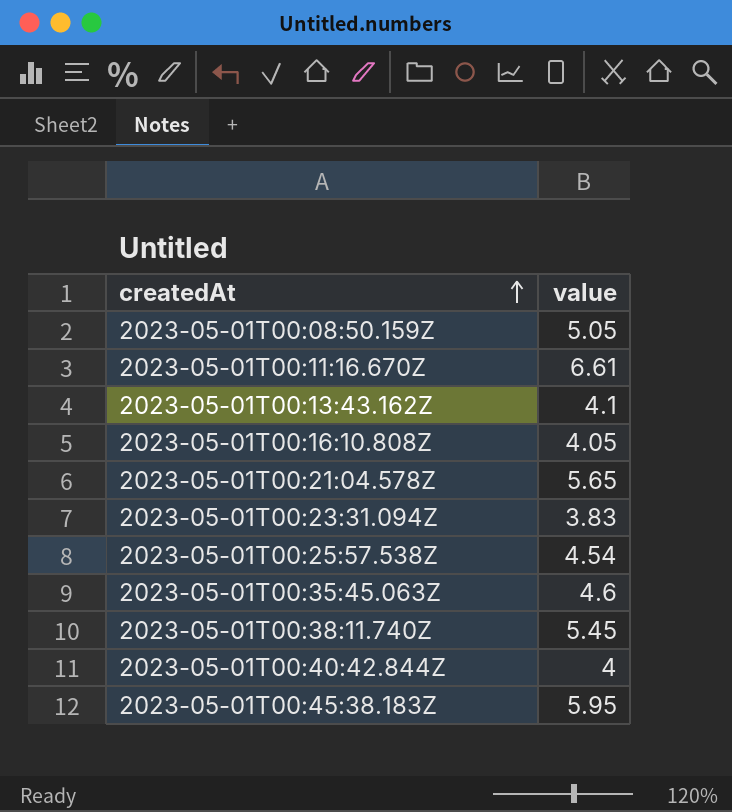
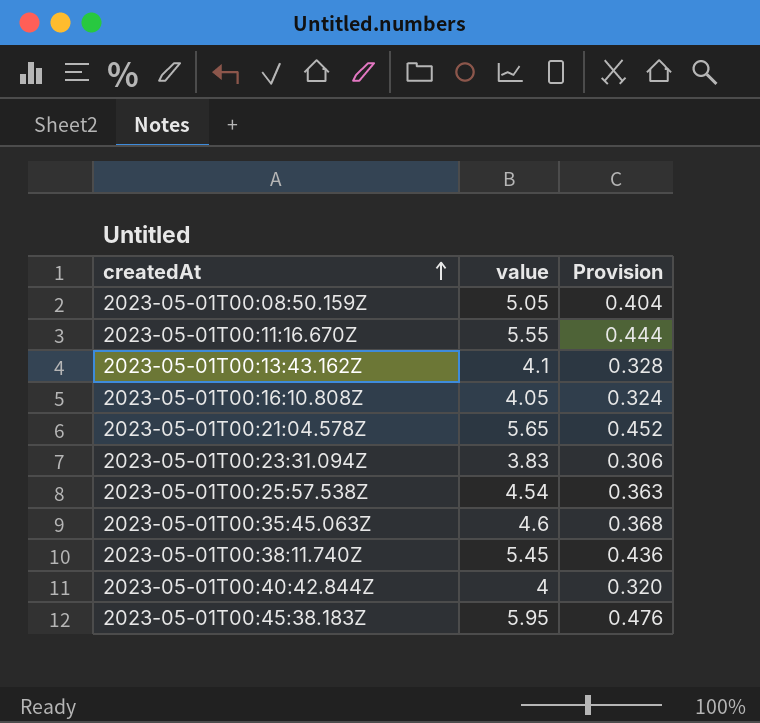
column Provision | formula: none -> [value] * 0.08
2023-05-01T00:11:16.670Z | value: 6.61 -> 5.55

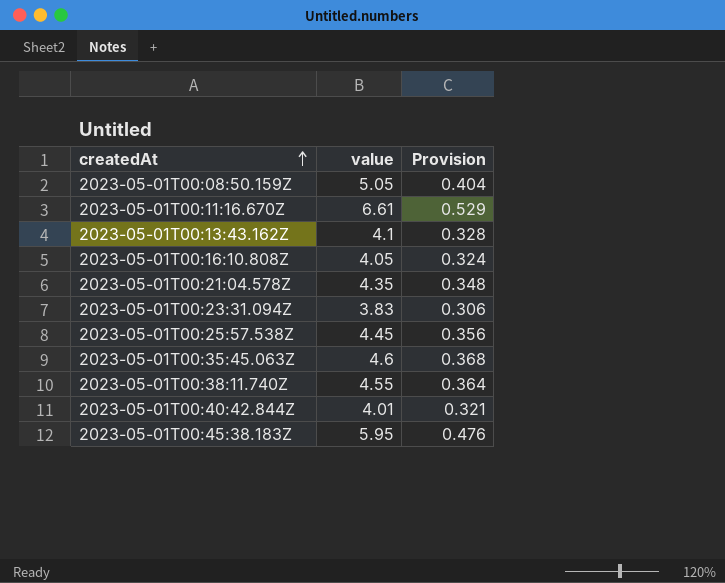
2023-05-01T00:11:16.670Z | value: 5.55 -> 6.61
2023-05-01T00:11:16.670Z | Provision: 0.444 -> 0.529
2023-05-01T00:21:04.578Z | value: 5.65 -> 4.35
2023-05-01T00:21:04.578Z | Provision: 0.452 -> 0.348
2023-05-01T00:25:57.538Z | value: 4.54 -> 4.45
2023-05-01T00:25:57.538Z | Provision: 0.363 -> 0.356
2023-05-01T00:38:11.740Z | value: 5.45 -> 4.55
2023-05-01T00:38:11.740Z | Provision: 0.436 -> 0.364
2023-05-01T00:40:42.844Z | value: 4 -> 4.01
2023-05-01T00:40:42.844Z | Provision: 0.320 -> 0.321

